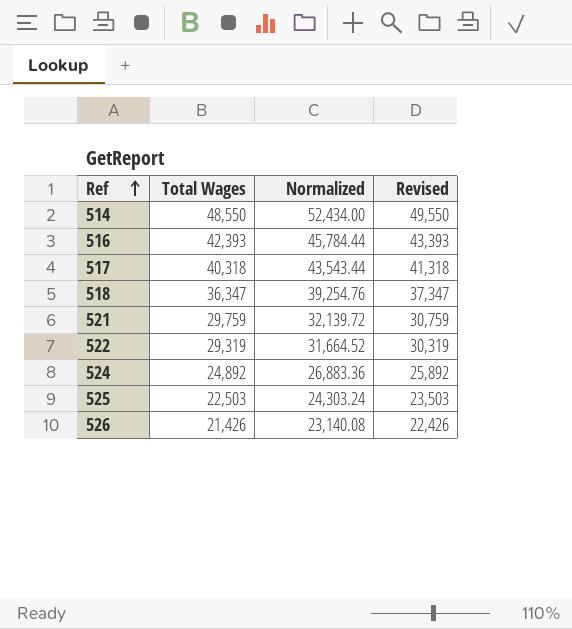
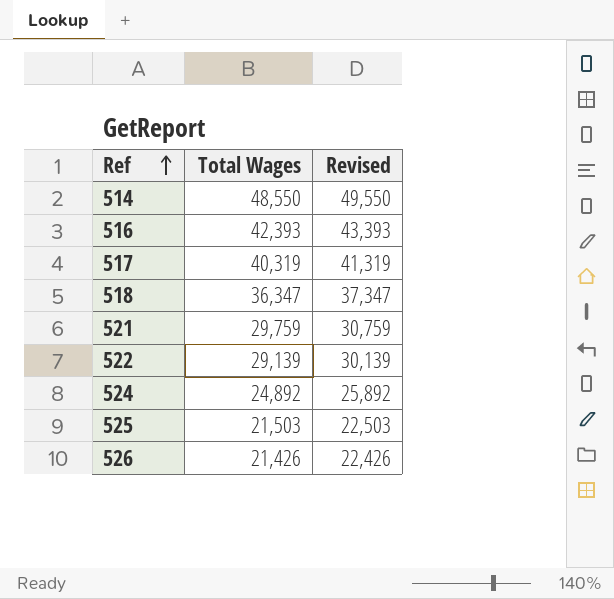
column Normalized | formula: [Total Wages] * 1.08 -> none
517 | Total Wages: 40,318 -> 40,319
517 | Revised: 41,318 -> 41,319
522 | Total Wages: 29,319 -> 29,139
522 | Revised: 30,319 -> 30,139
525 | Total Wages: 22,503 -> 21,503
525 | Revised: 23,503 -> 22,503

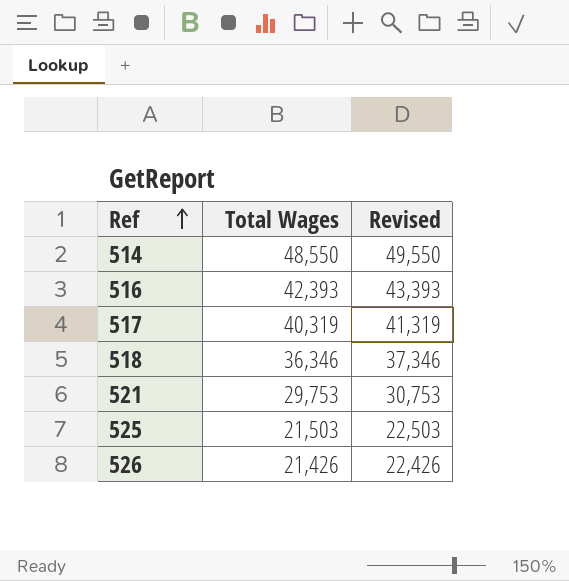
row 522: 29,139 | 30,139 -> none
row 524: 24,892 | 25,892 -> none
518 | Total Wages: 36,347 -> 36,346
518 | Revised: 37,347 -> 37,346
521 | Total Wages: 29,759 -> 29,753
521 | Revised: 30,759 -> 30,753

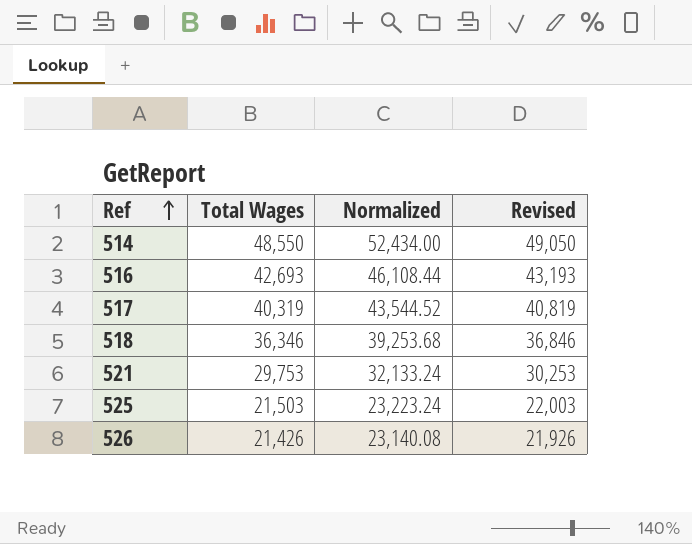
column Normalized | formula: none -> [Total Wages] * 1.08
column Revised | formula: [Total Wages] + 1000 -> [Total Wages] + 500
516 | Total Wages: 42,393 -> 42,693

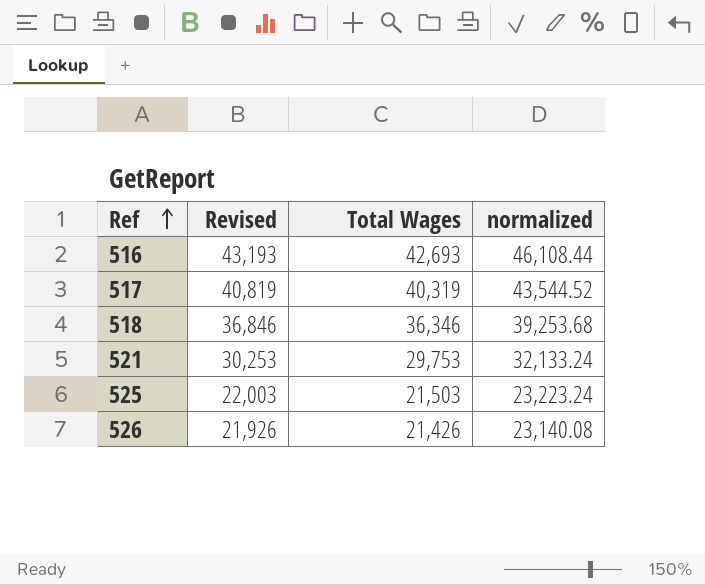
column Revised | position: 4 -> 2
column name: Normalized -> normalized
row 514: 48,550 | 52,434.00 | 49,050 -> none

